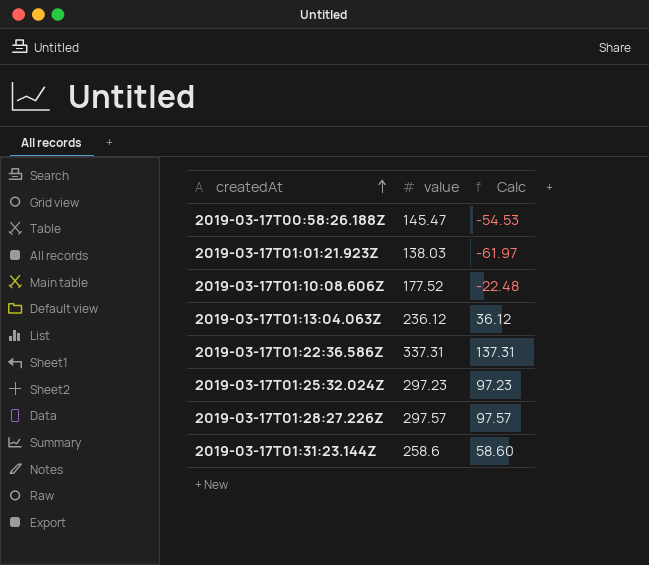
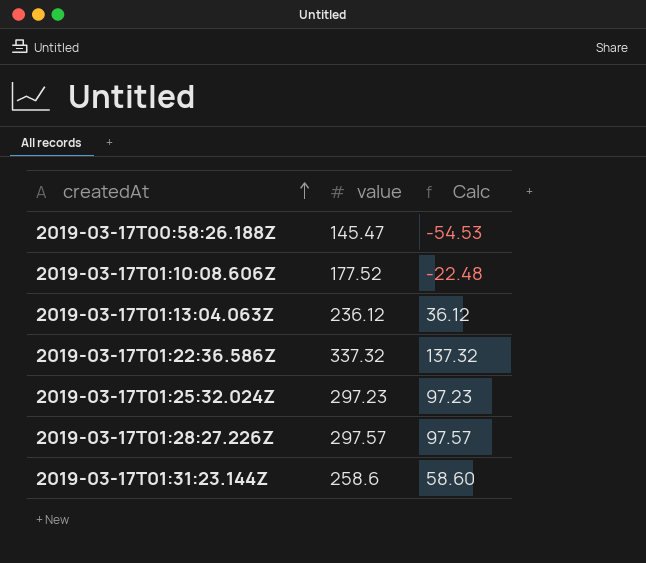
row 2019-03-17T01:01:21.923Z: 138.03 | -61.97 -> none
2019-03-17T01:22:36.586Z | value: 337.31 -> 337.32
2019-03-17T01:22:36.586Z | Calc: 137.31 -> 137.32

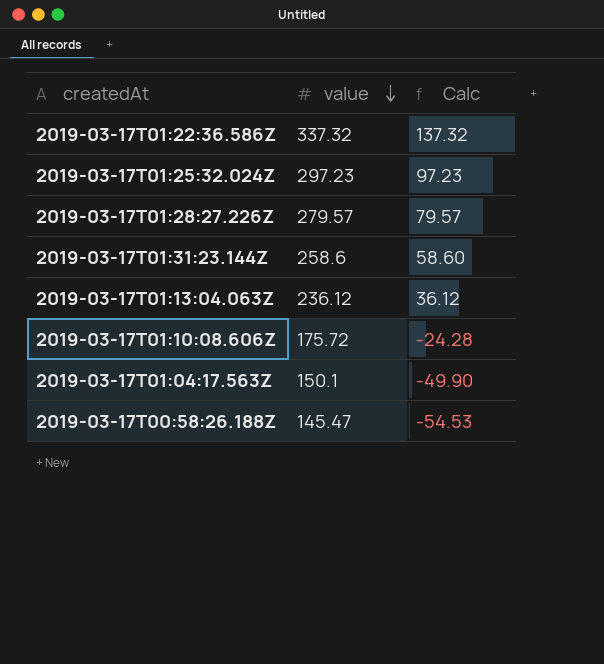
row order: createdAt ascending -> value descending
2019-03-17T01:28:27.226Z | value: 297.57 -> 279.57
2019-03-17T01:28:27.226Z | Calc: 97.57 -> 79.57
2019-03-17T01:10:08.606Z | value: 177.52 -> 175.72
2019-03-17T01:10:08.606Z | Calc: -22.48 -> -24.28
row 2019-03-17T01:04:17.563Z: none -> 150.1 | -49.90

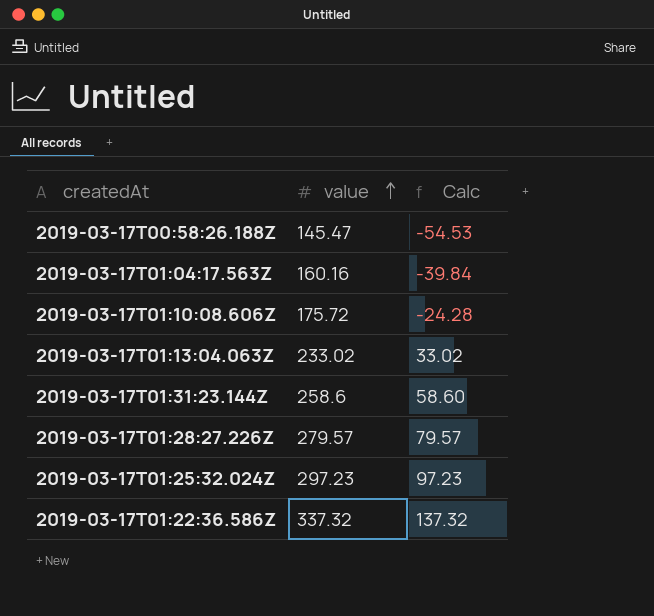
row order: value descending -> value ascending
2019-03-17T01:04:17.563Z | value: 150.1 -> 160.16
2019-03-17T01:04:17.563Z | Calc: -49.90 -> -39.84
2019-03-17T01:13:04.063Z | value: 236.12 -> 233.02
2019-03-17T01:13:04.063Z | Calc: 36.12 -> 33.02

